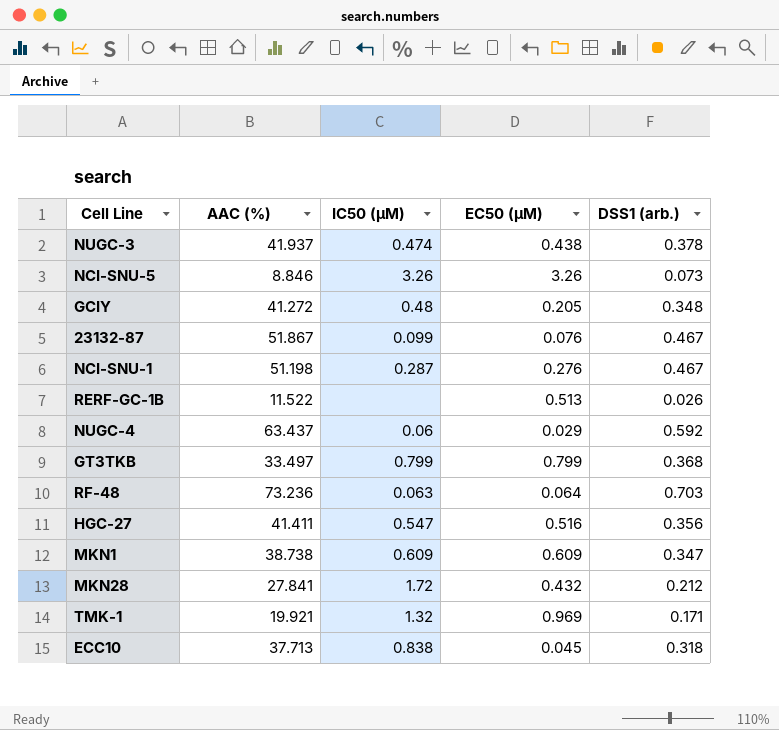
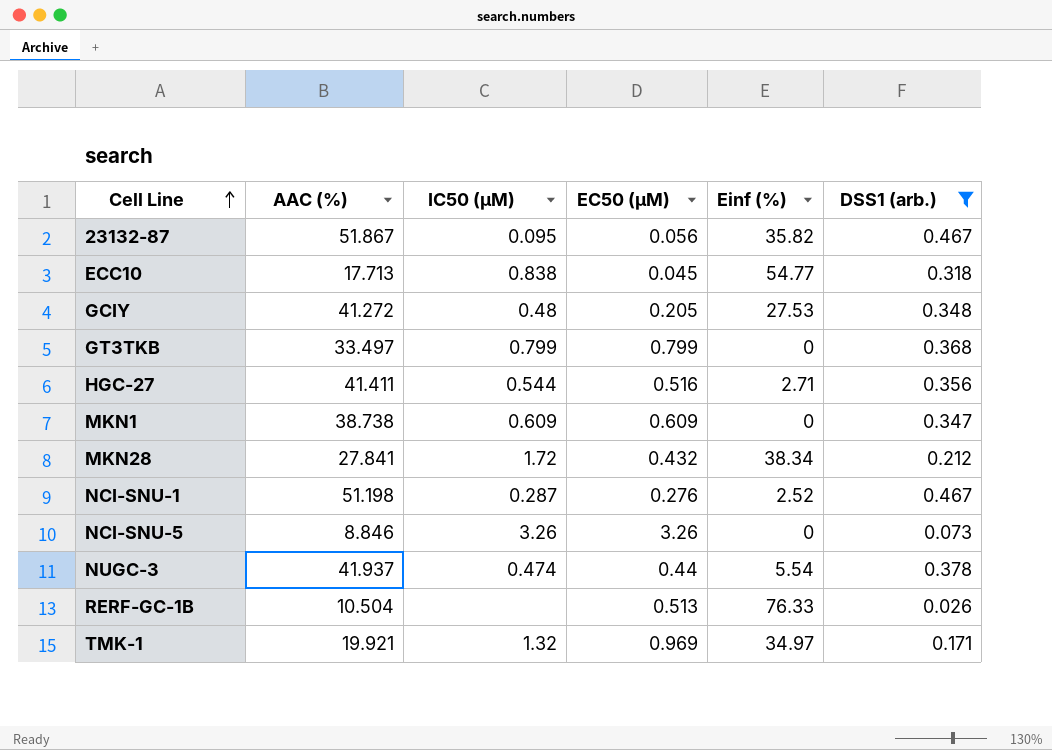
filter: none -> DSS1 (arb.) <= 0.467
row order: none -> Cell Line ascending
column Einf (%) | position: none -> 5
23132-87 | IC50 (µM): 0.099 -> 0.095
23132-87 | EC50 (µM): 0.076 -> 0.056
ECC10 | AAC (%): 37.713 -> 17.713
HGC-27 | IC50 (µM): 0.547 -> 0.544
NUGC-3 | EC50 (µM): 0.438 -> 0.44
RERF-GC-1B | AAC (%): 11.522 -> 10.504

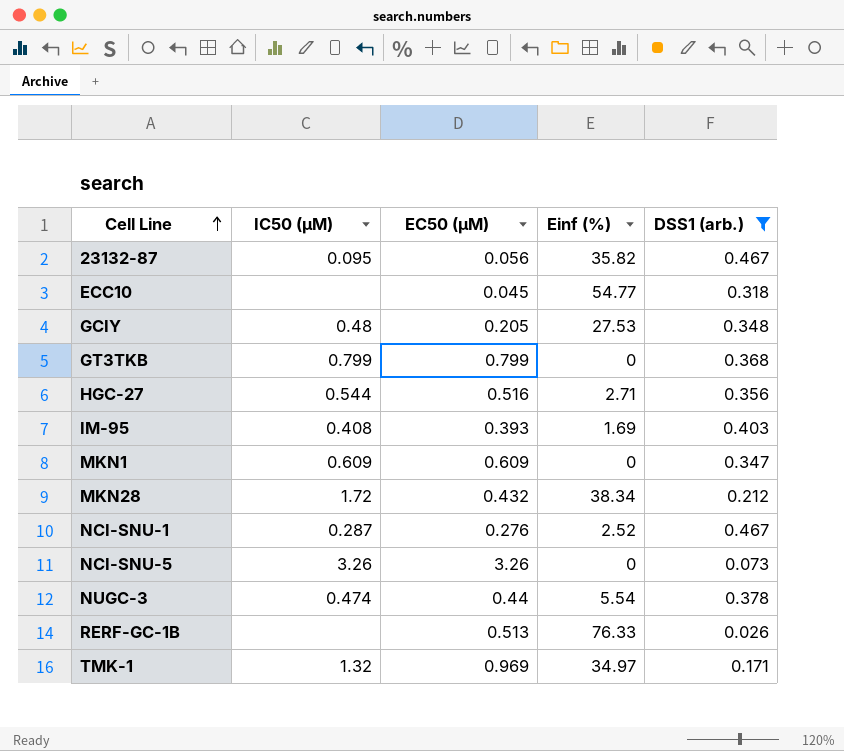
column AAC (%) | position: 2 -> none
ECC10 | IC50 (µM): 0.838 -> none
row IM-95: none -> 0.408 | 0.393 | 1.69 | 0.403

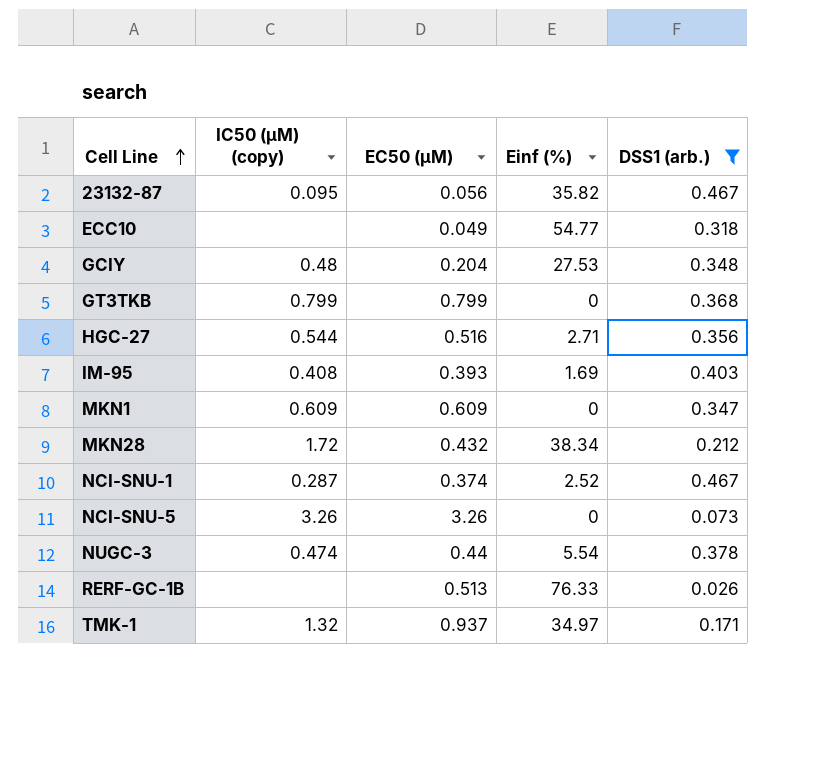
column name: IC50 (µM) -> IC50 (µM) (copy)
ECC10 | EC50 (µM): 0.045 -> 0.049
GCIY | EC50 (µM): 0.205 -> 0.204
NCI-SNU-1 | EC50 (µM): 0.276 -> 0.374
TMK-1 | EC50 (µM): 0.969 -> 0.937

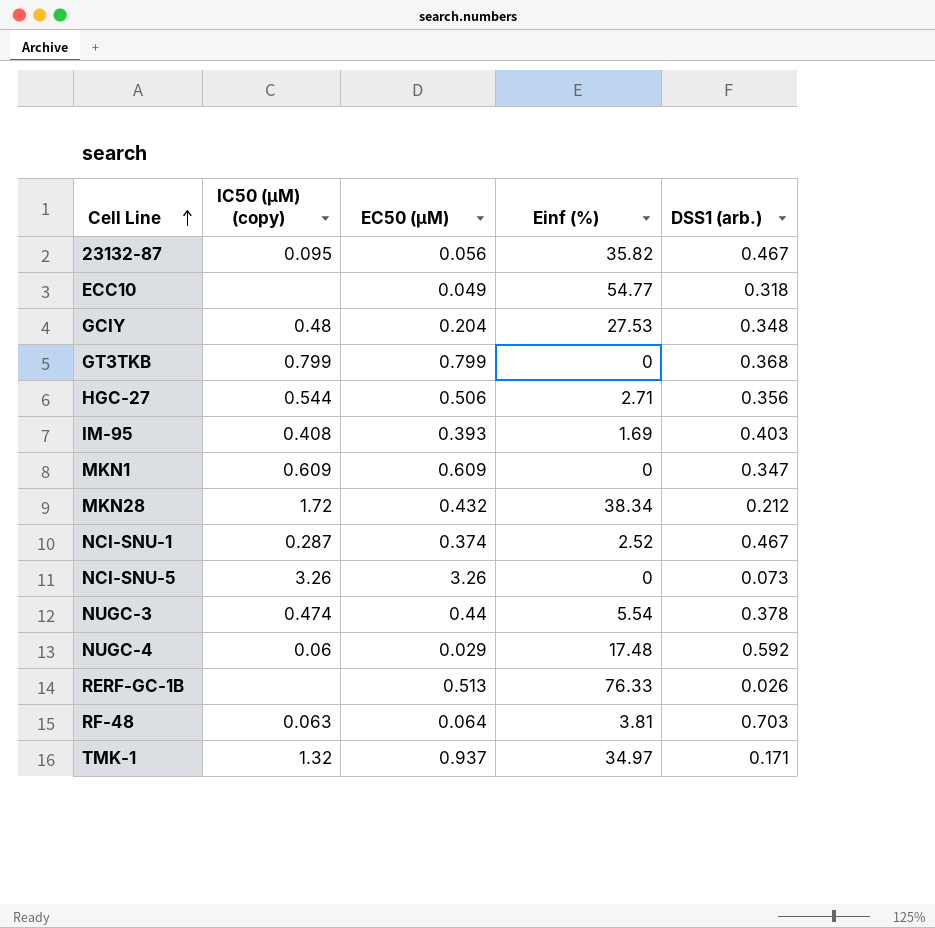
filter: DSS1 (arb.) <= 0.467 -> none
HGC-27 | EC50 (µM): 0.516 -> 0.506

